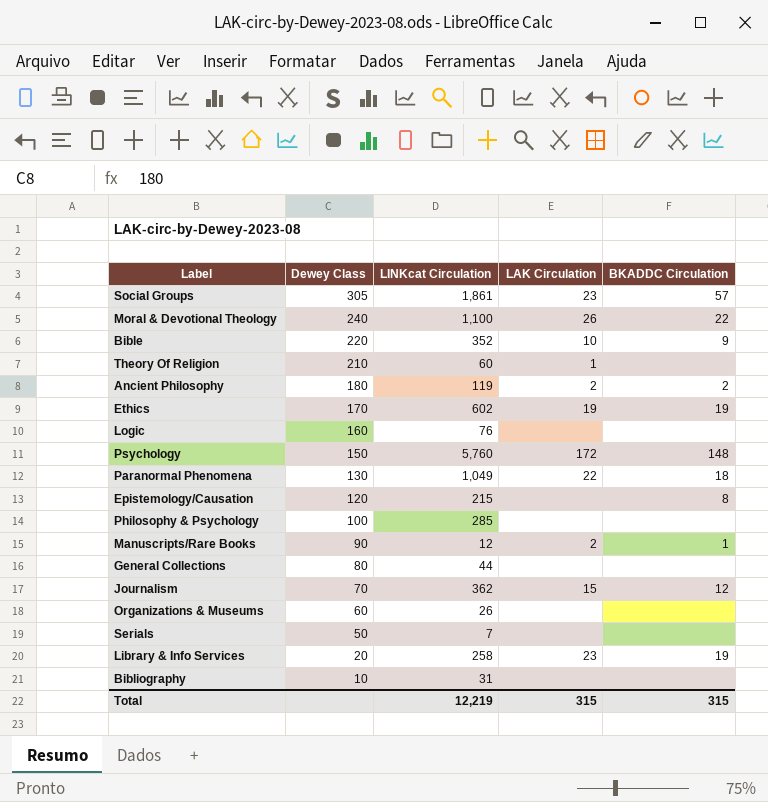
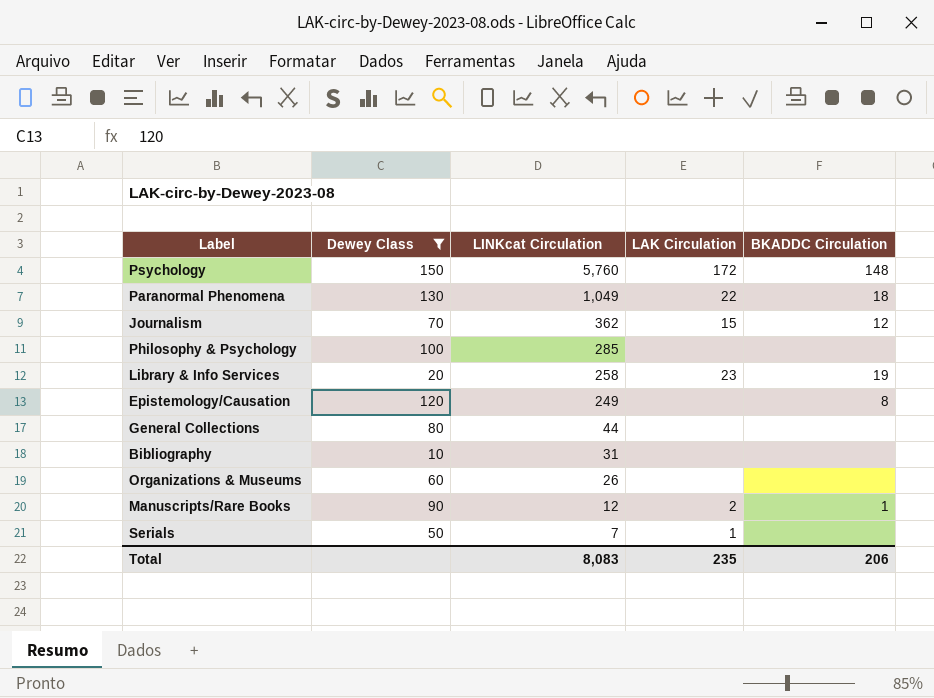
filter: none -> Dewey Class <= 150
row order: Dewey Class descending -> LINKcat Circulation descending
Epistemology/Causation | LINKcat Circulation: 215 -> 249
Serials | LAK Circulation: none -> 1
Total | LINKcat Circulation: 12,219 -> 8,083
Total | LAK Circulation: 315 -> 235
Total | BKADDC Circulation: 315 -> 206

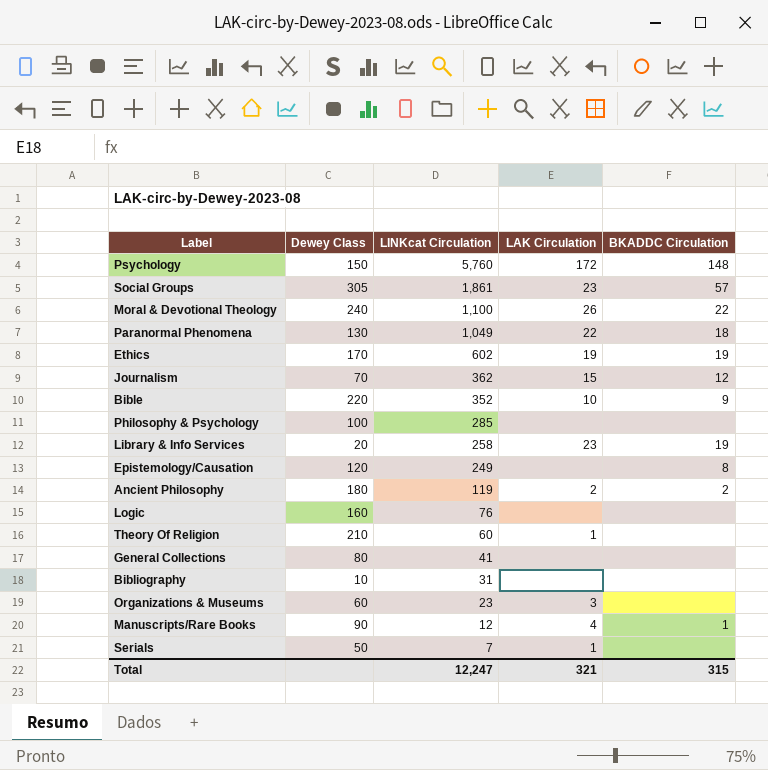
filter: Dewey Class <= 150 -> none
General Collections | LINKcat Circulation: 44 -> 41
Organizations & Museums | LINKcat Circulation: 26 -> 23
Organizations & Museums | LAK Circulation: none -> 3
Manuscripts/Rare Books | LAK Circulation: 2 -> 4
Total | LINKcat Circulation: 8,083 -> 12,247
Total | LAK Circulation: 235 -> 321
Total | BKADDC Circulation: 206 -> 315

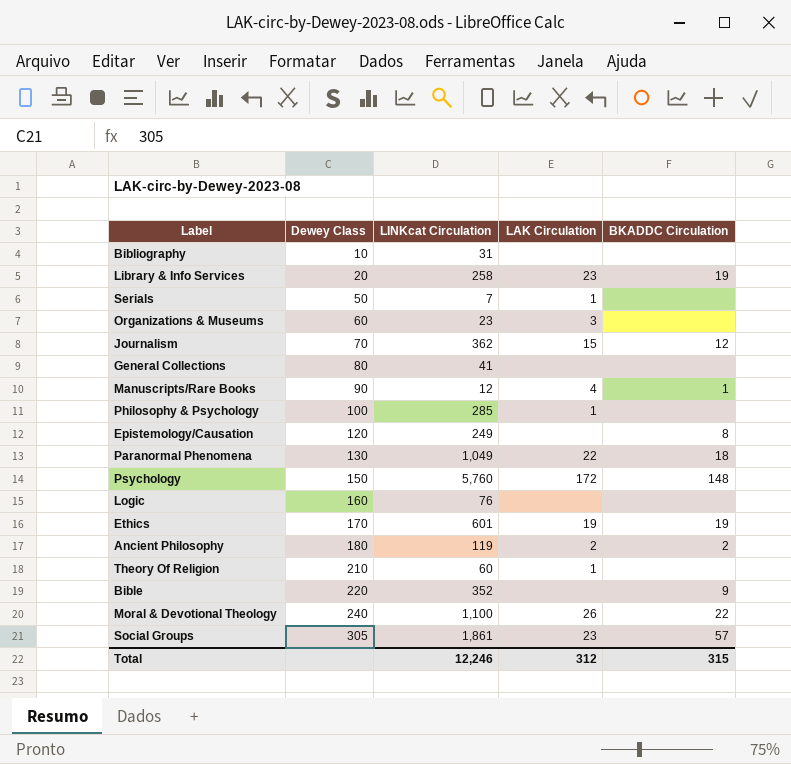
row order: LINKcat Circulation descending -> Dewey Class ascending
Philosophy & Psychology | LAK Circulation: none -> 1
Ethics | LINKcat Circulation: 602 -> 601
Bible | LAK Circulation: 10 -> none
Total | LINKcat Circulation: 12,247 -> 12,246
Total | LAK Circulation: 321 -> 312

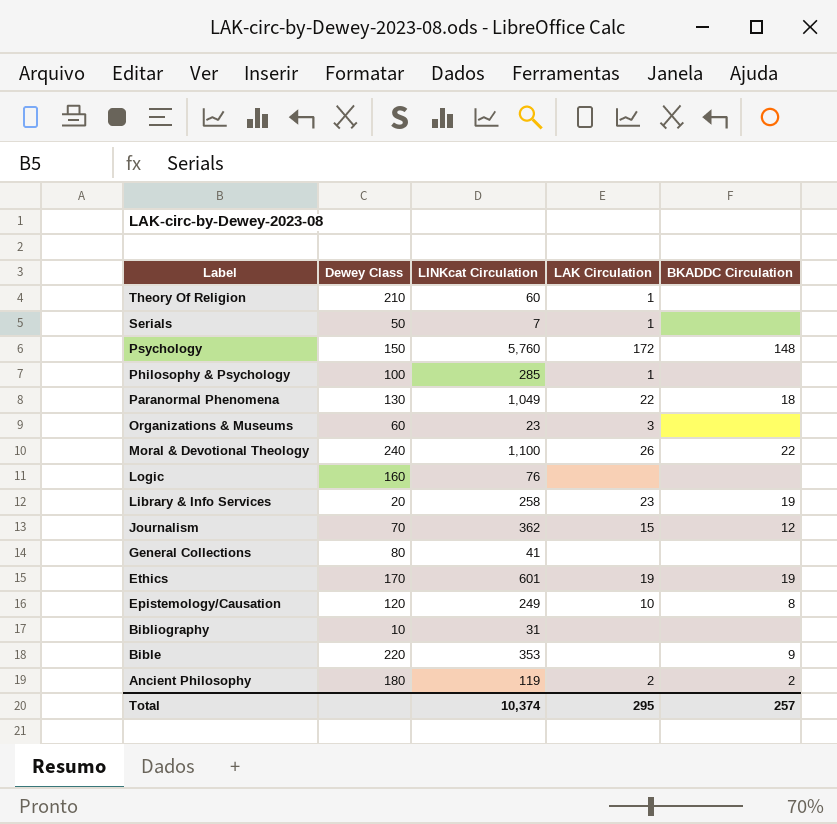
row order: Dewey Class ascending -> Label descending
row Manuscripts/Rare Books: 90 | 12 | 4 | 1 -> none
row Social Groups: 305 | 1,861 | 23 | 57 -> none
Epistemology/Causation | LAK Circulation: none -> 10
Bible | LINKcat Circulation: 352 -> 353
Total | LINKcat Circulation: 12,246 -> 10,374
Total | LAK Circulation: 312 -> 295
Total | BKADDC Circulation: 315 -> 257

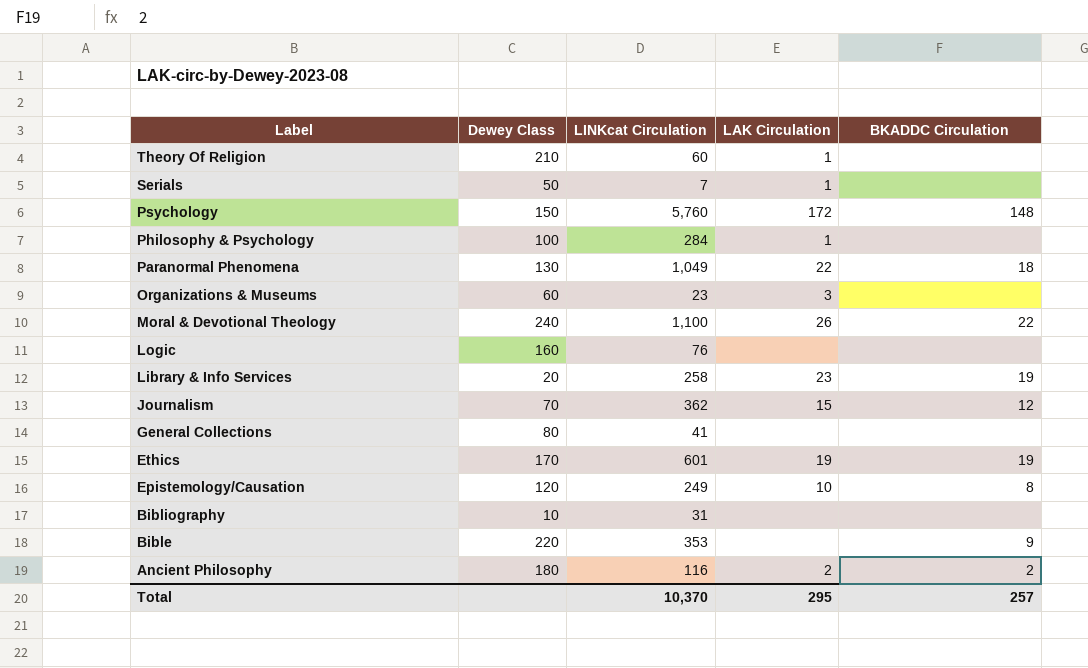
Philosophy & Psychology | LINKcat Circulation: 285 -> 284
Ancient Philosophy | LINKcat Circulation: 119 -> 116
Total | LINKcat Circulation: 10,374 -> 10,370

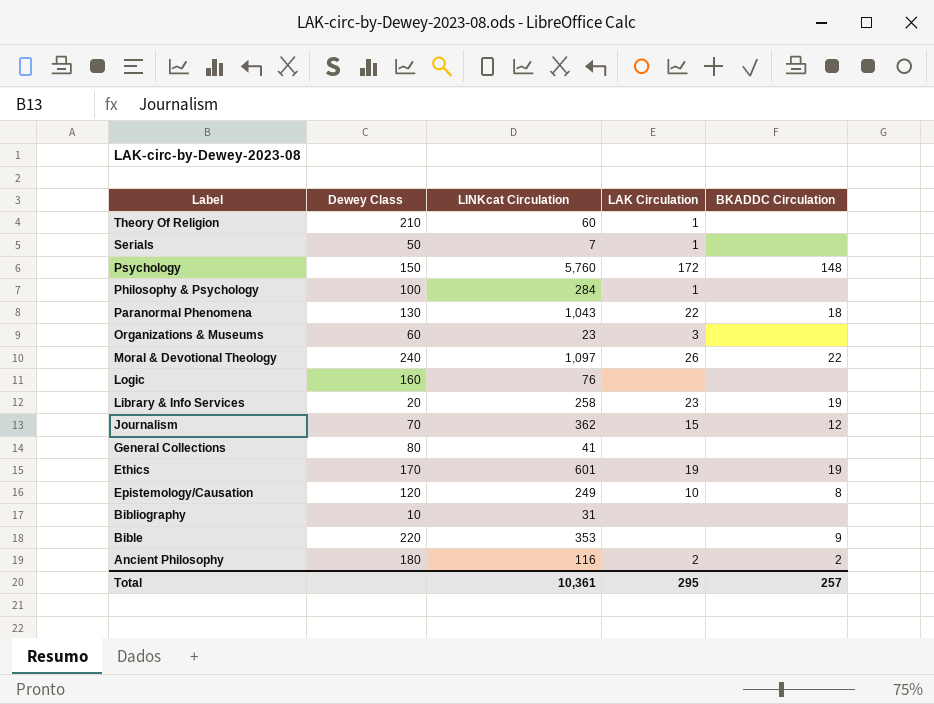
Paranormal Phenomena | LINKcat Circulation: 1,049 -> 1,043
Moral & Devotional Theology | LINKcat Circulation: 1,100 -> 1,097
Total | LINKcat Circulation: 10,370 -> 10,361

